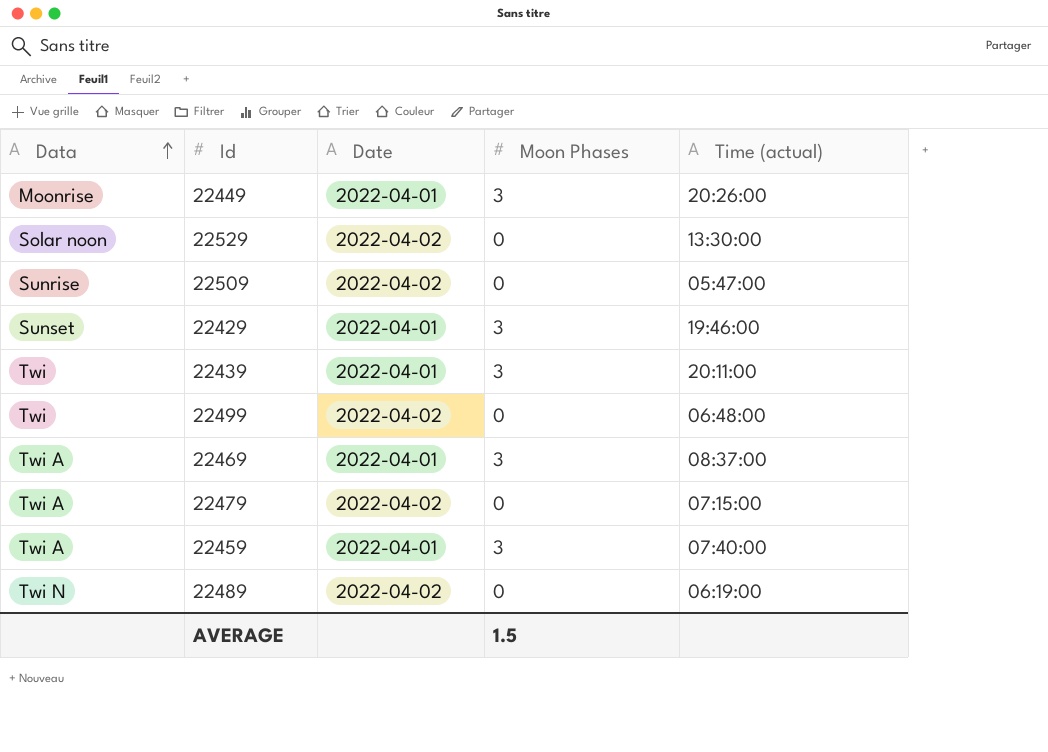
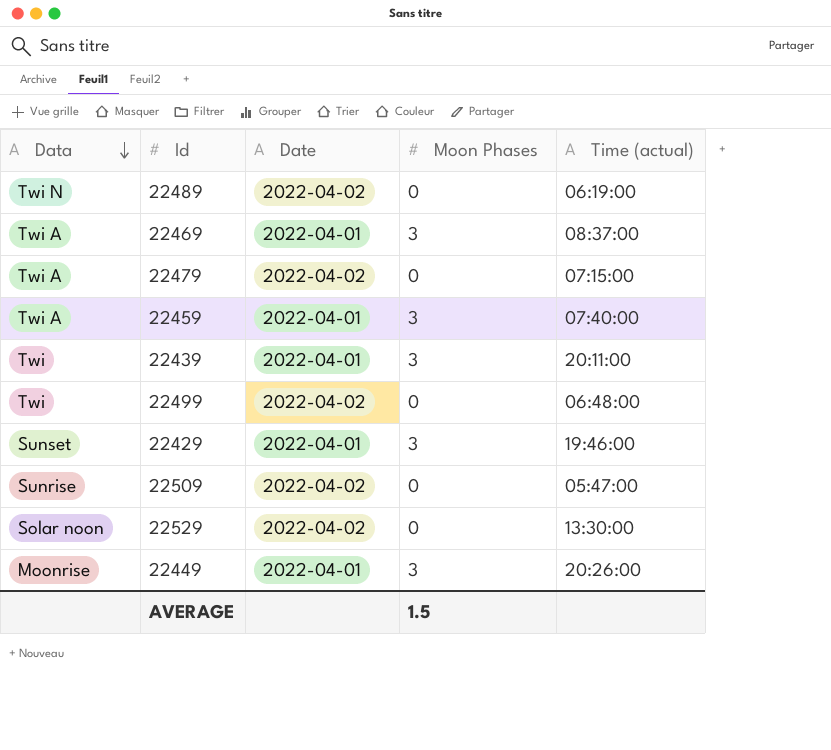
row order: Data ascending -> Data descending

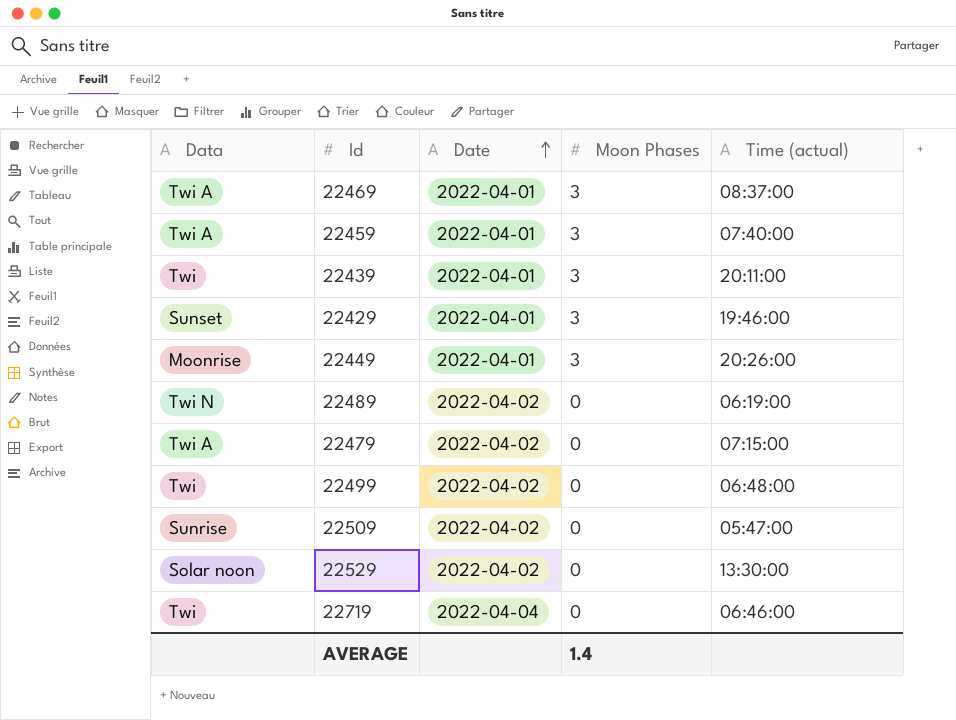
row order: Data descending -> Date ascending
row 22719: none -> Twi | 2022-04-04 | 0 | 06:46:00
AVERAGE | Moon Phases: 1.5 -> 1.4

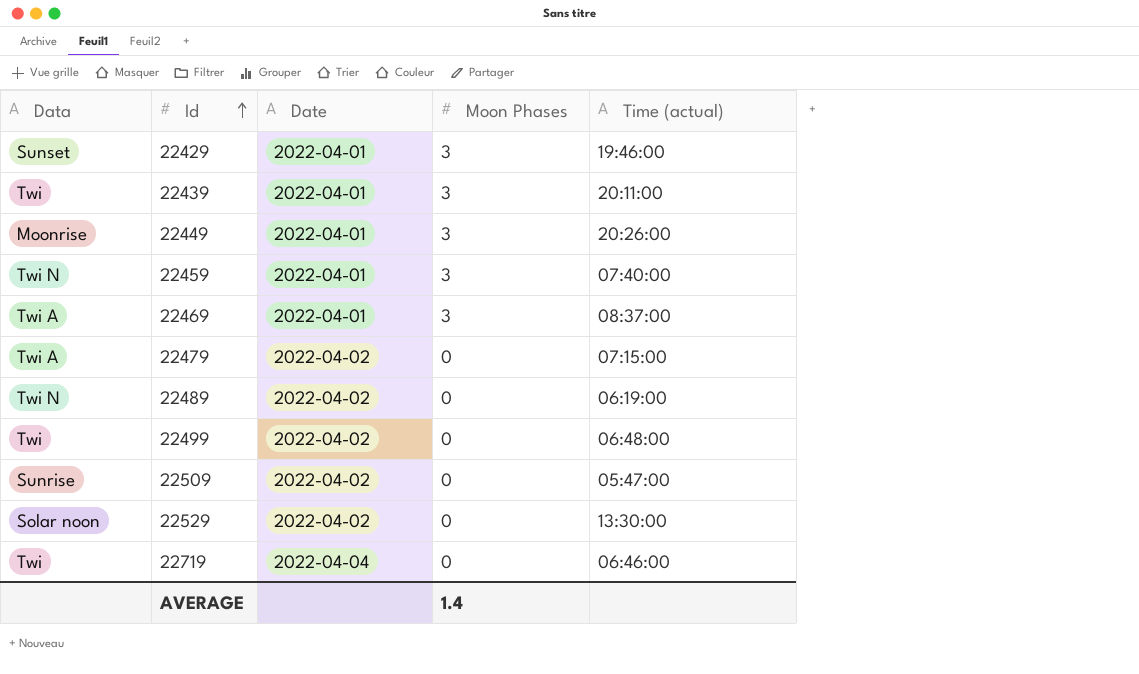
row order: Date ascending -> Id ascending
22459 | Data: Twi A -> Twi N

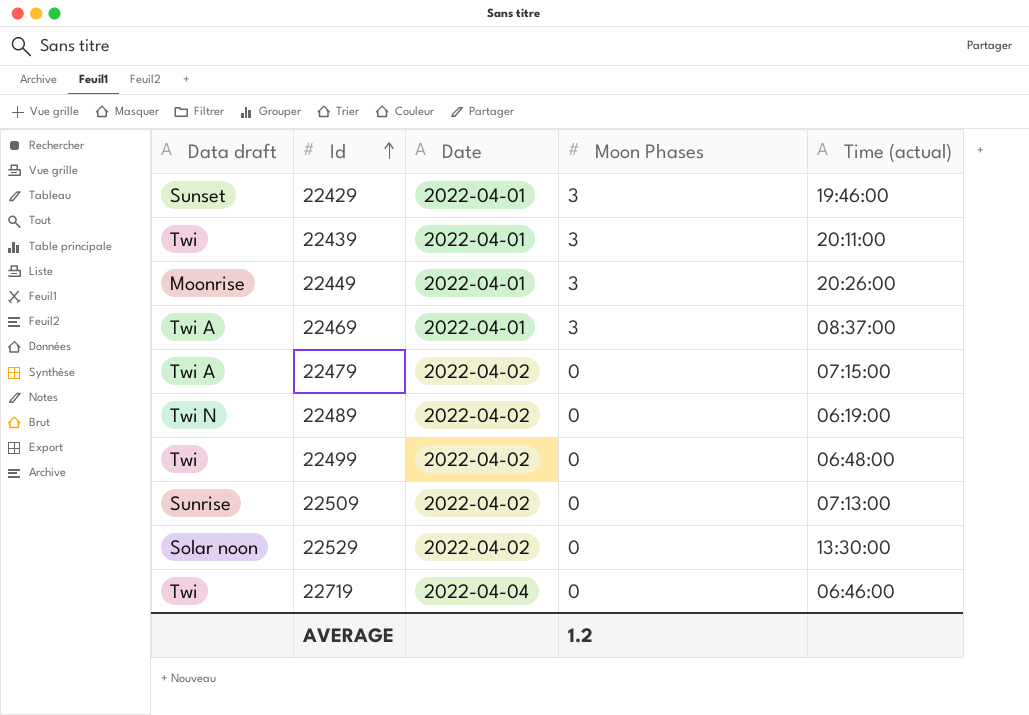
column name: Data -> Data draft
row 22459: Twi N | 2022-04-01 | 3 | 07:40:00 -> none
22509 | Time (actual): 05:47:00 -> 07:13:00
AVERAGE | Moon Phases: 1.4 -> 1.2

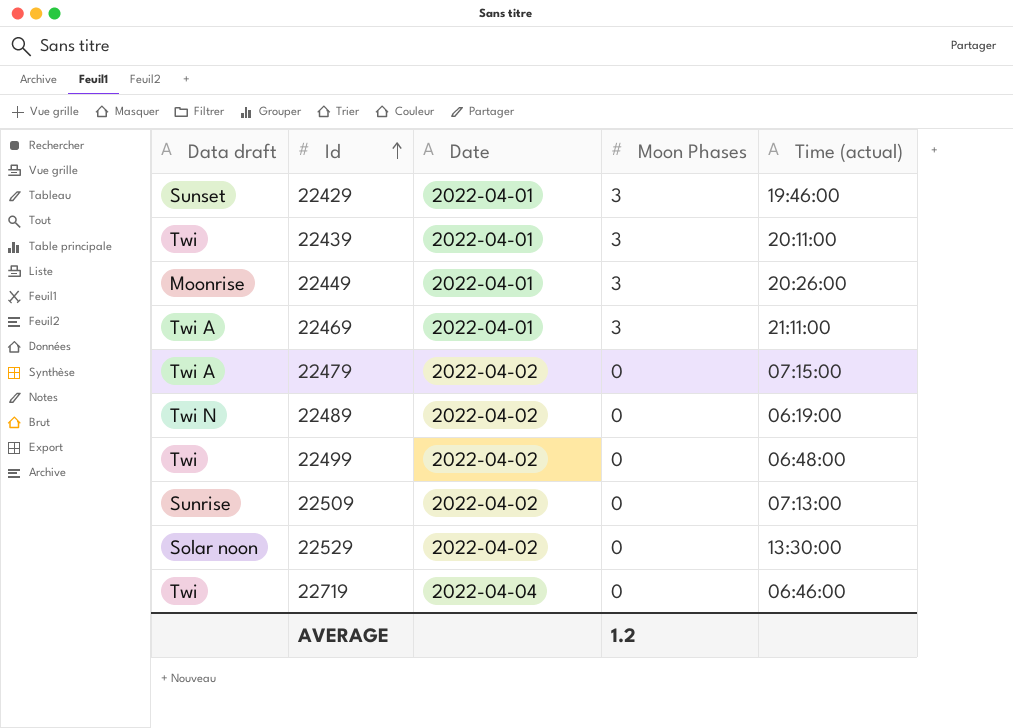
22469 | Time (actual): 08:37:00 -> 21:11:00

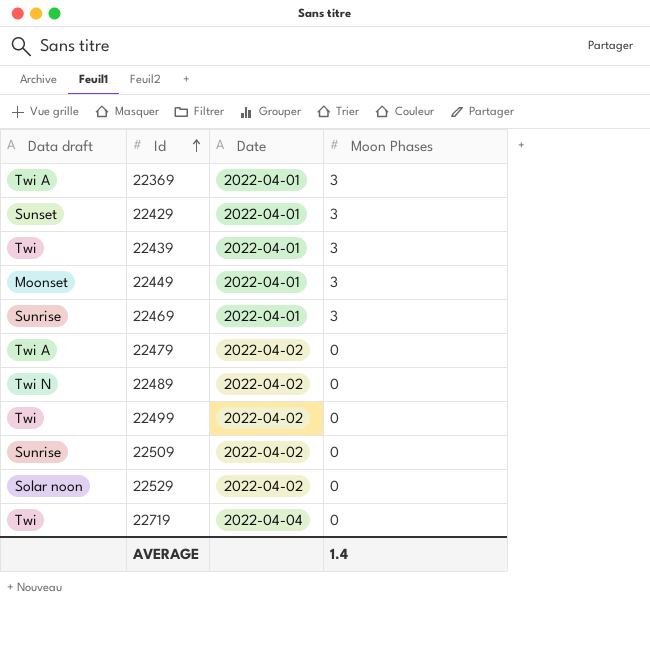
column Time (actual) | position: 5 -> none
row 22369: none -> Twi A | 2022-04-01 | 3
22449 | Data draft: Moonrise -> Moonset
22469 | Data draft: Twi A -> Sunrise
AVERAGE | Moon Phases: 1.2 -> 1.4

